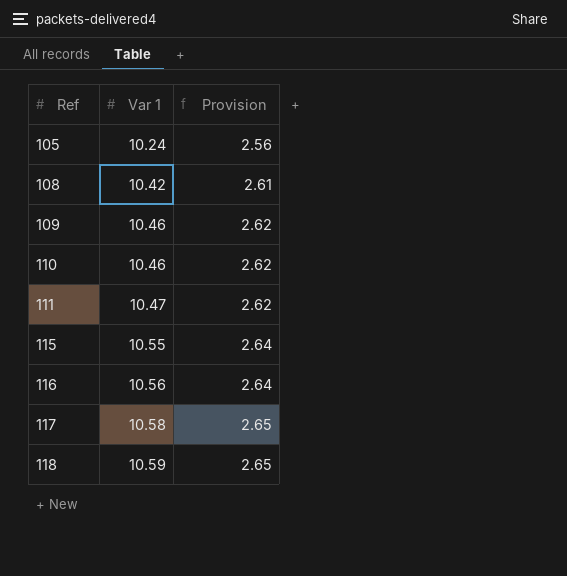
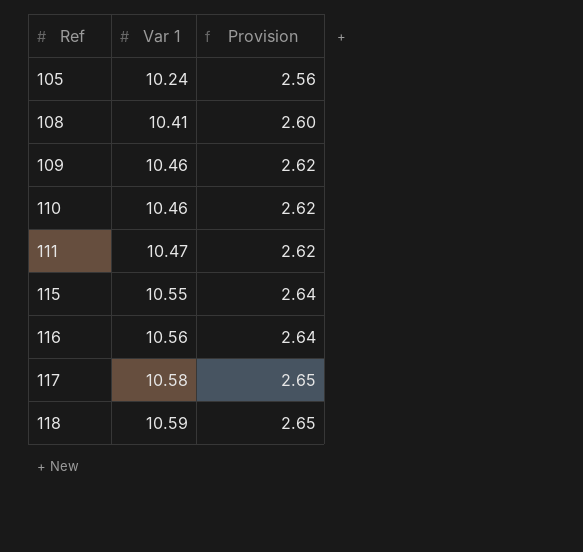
108 | Var 1: 10.42 -> 10.41
108 | Provision: 2.61 -> 2.60

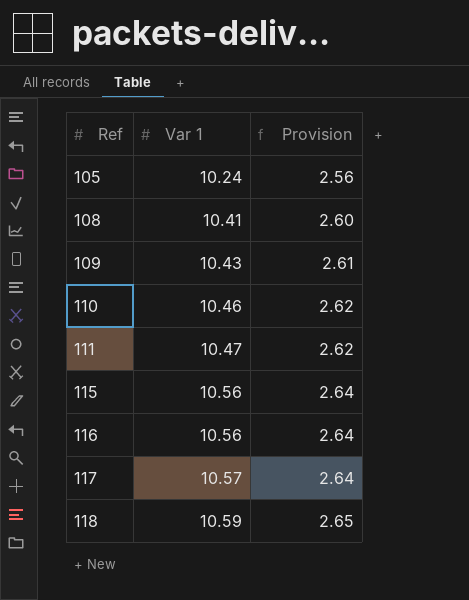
109 | Var 1: 10.46 -> 10.43
109 | Provision: 2.62 -> 2.61
115 | Var 1: 10.55 -> 10.56
117 | Var 1: 10.58 -> 10.57
117 | Provision: 2.65 -> 2.64

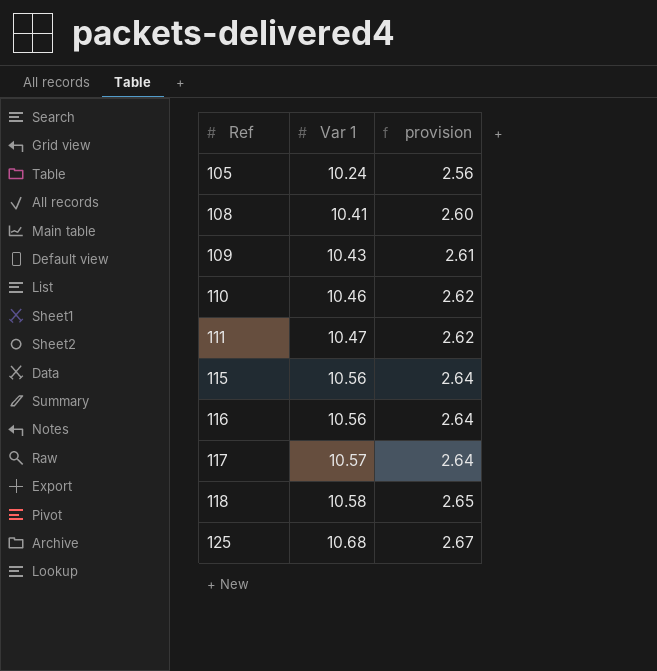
column name: Provision -> provision
118 | Var 1: 10.59 -> 10.58
row 125: none -> 10.68 | 2.67

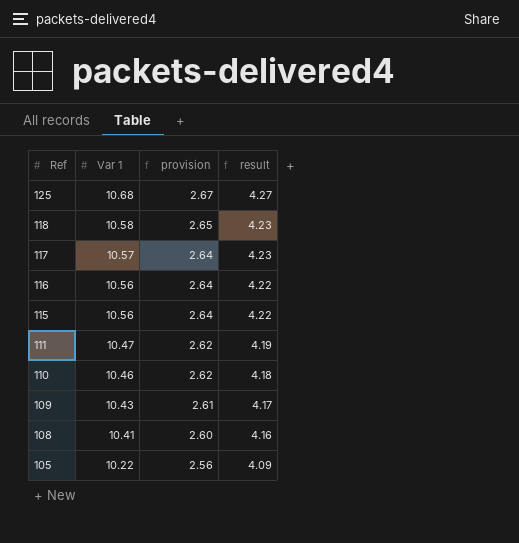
row order: Ref ascending -> Ref descending
column result | formula: none -> [Var 1] * 0.4
105 | Var 1: 10.24 -> 10.22

